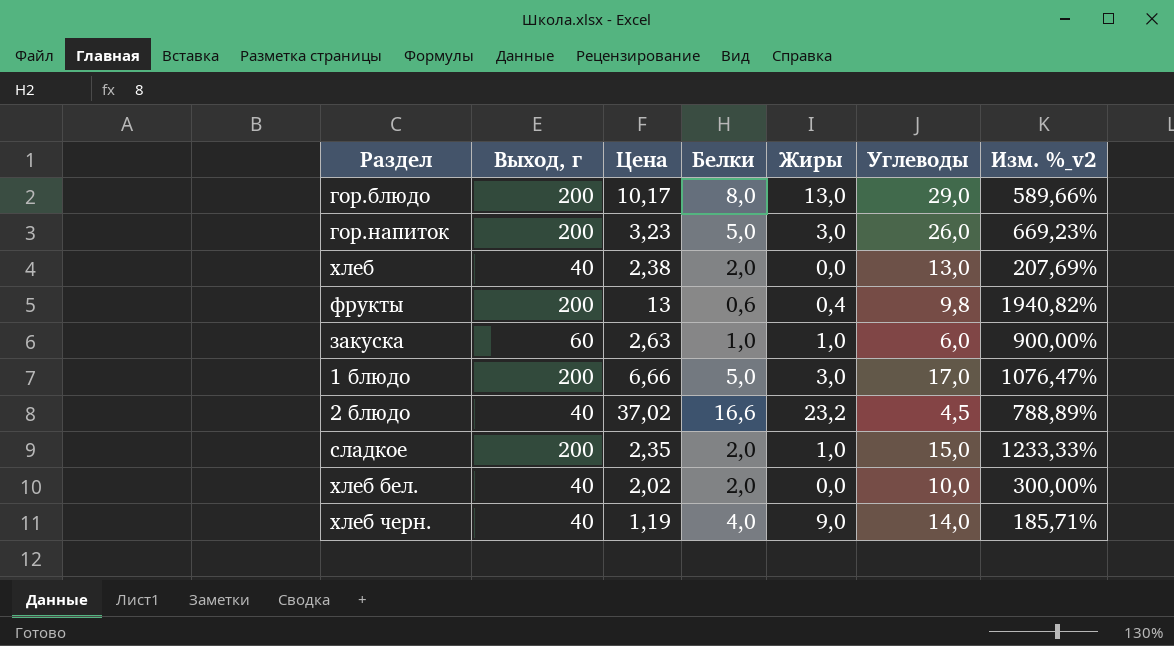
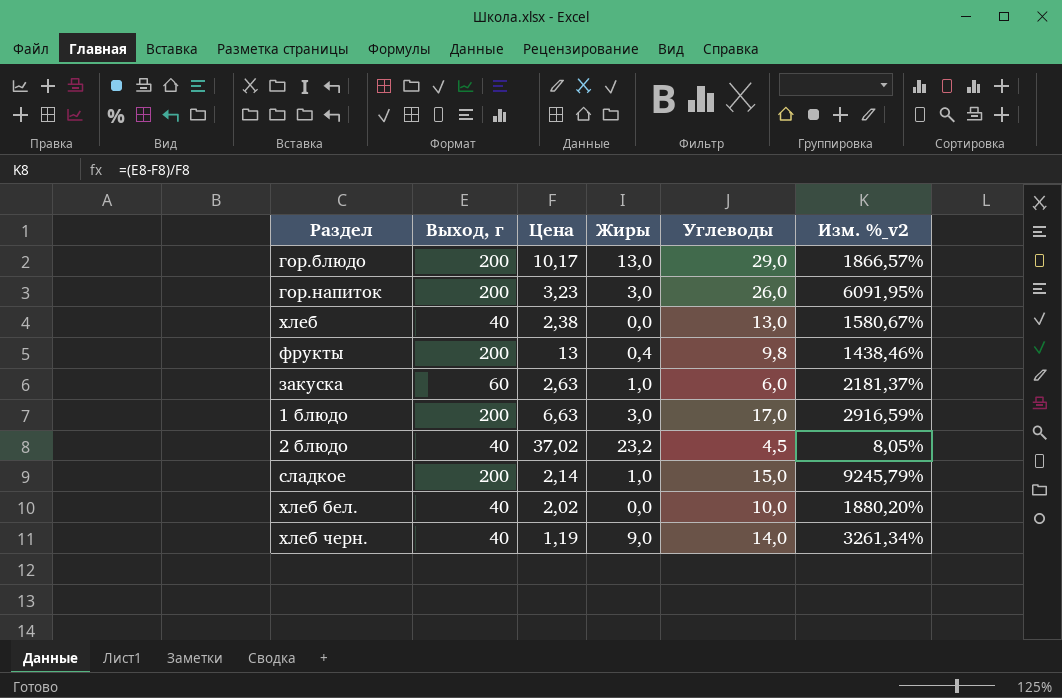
column Белки | position: 4 -> none
column Изм. %_v2 | formula: ([Выход, г] - [Углеводы]) / [Углеводы] -> ([Выход, г] - [Цена]) / [Цена]
1 блюдо | Цена: 6,66 -> 6,63
сладкое | Цена: 2,35 -> 2,14

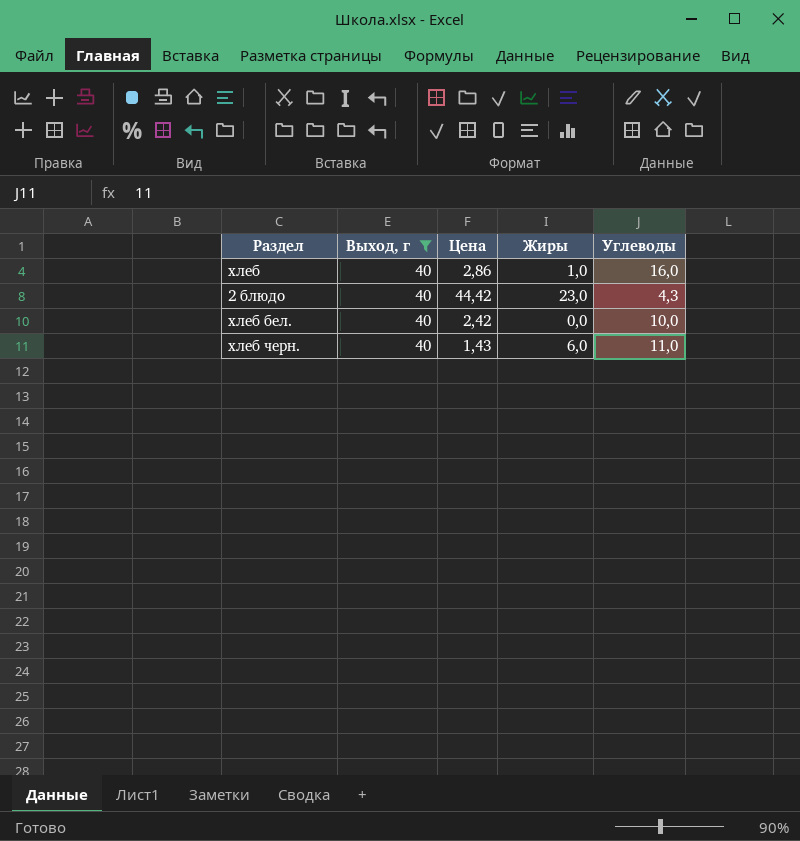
filter: none -> Выход, г = 40
column Изм. %_v2 | formula: ([Выход, г] - [Цена]) / [Цена] -> none
хлеб | Цена: 2,38 -> 2,86
хлеб | Жиры: 0,0 -> 1,0
хлеб | Углеводы: 13,0 -> 16,0
2 блюдо | Цена: 37,02 -> 44,42
2 блюдо | Жиры: 23,2 -> 23,0
2 блюдо | Углеводы: 4,5 -> 4,3
хлеб бел. | Цена: 2,02 -> 2,42
хлеб черн. | Цена: 1,19 -> 1,43
хлеб черн. | Жиры: 9,0 -> 6,0
хлеб черн. | Углеводы: 14,0 -> 11,0

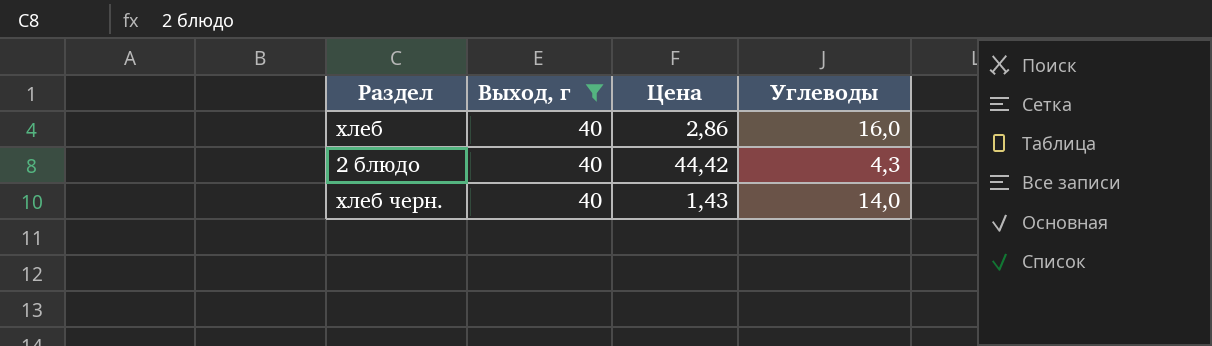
column Жиры | position: 4 -> none
row хлеб бел.: 40 | 2,42 | 0,0 | 10,0 -> none
хлеб черн. | Углеводы: 11,0 -> 14,0

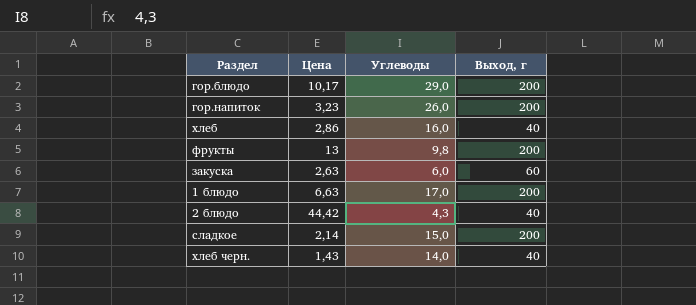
filter: Выход, г = 40 -> none
column Выход, г | position: 2 -> 4

